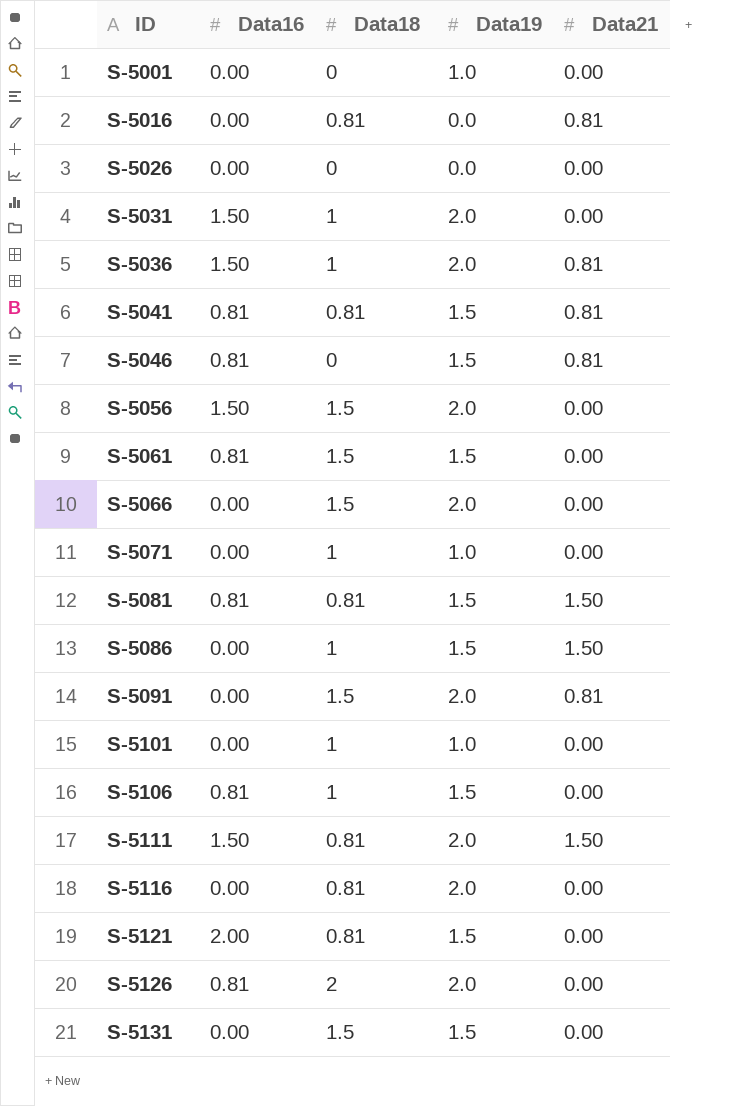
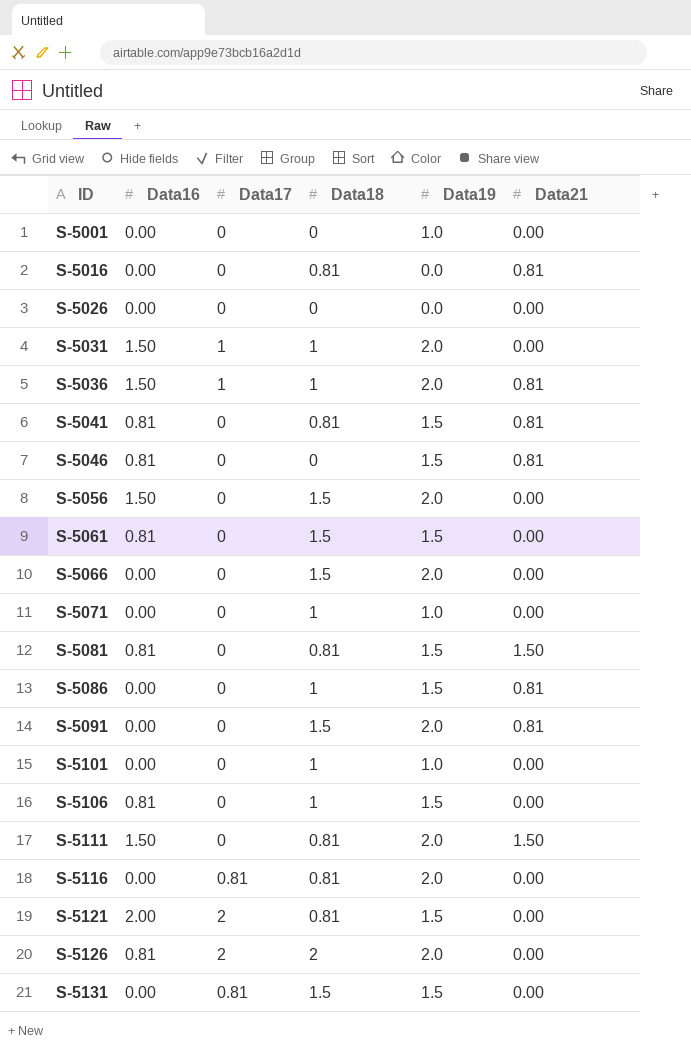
column Data17 | position: none -> 3
S-5086 | Data21: 1.50 -> 0.81

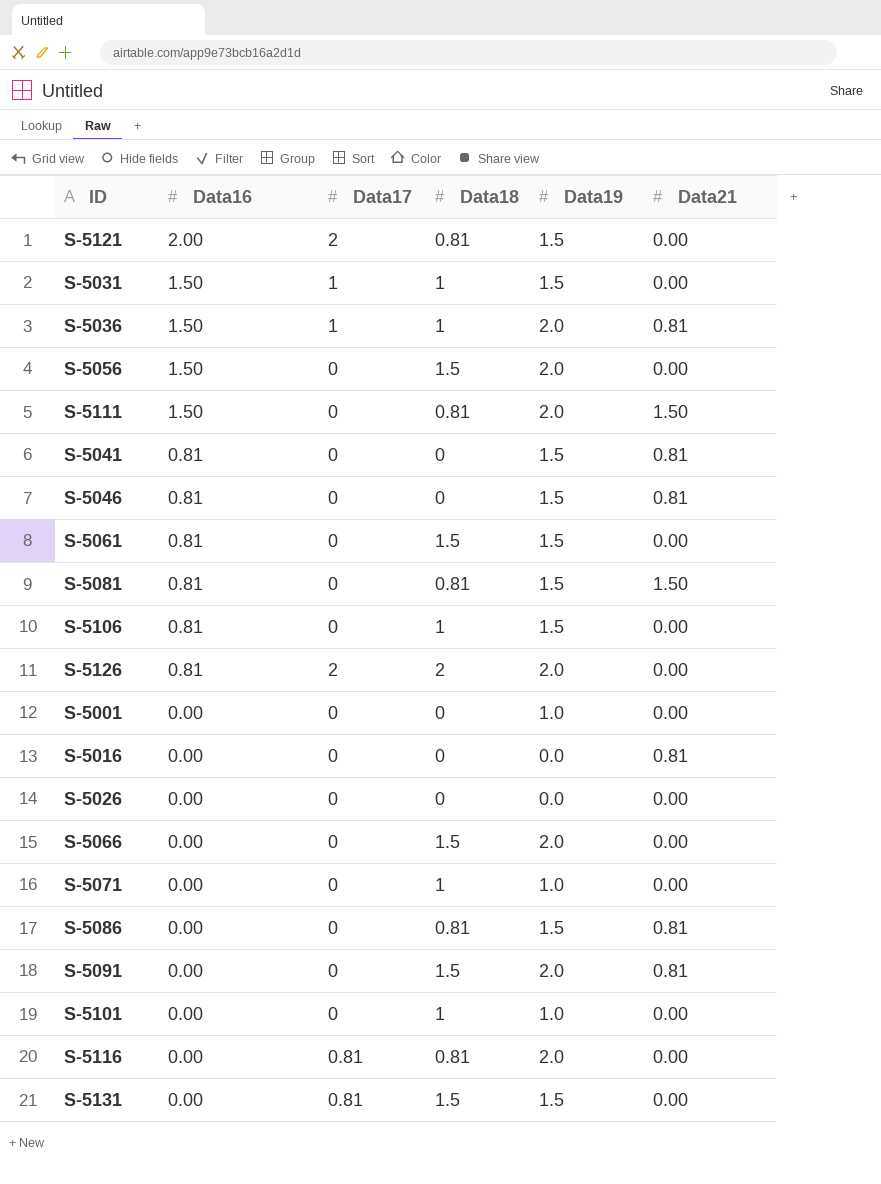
row order: ID ascending -> Data16 descending
S-5031 | Data19: 2.0 -> 1.5
S-5041 | Data18: 0.81 -> 0
S-5016 | Data18: 0.81 -> 0
S-5086 | Data18: 1 -> 0.81

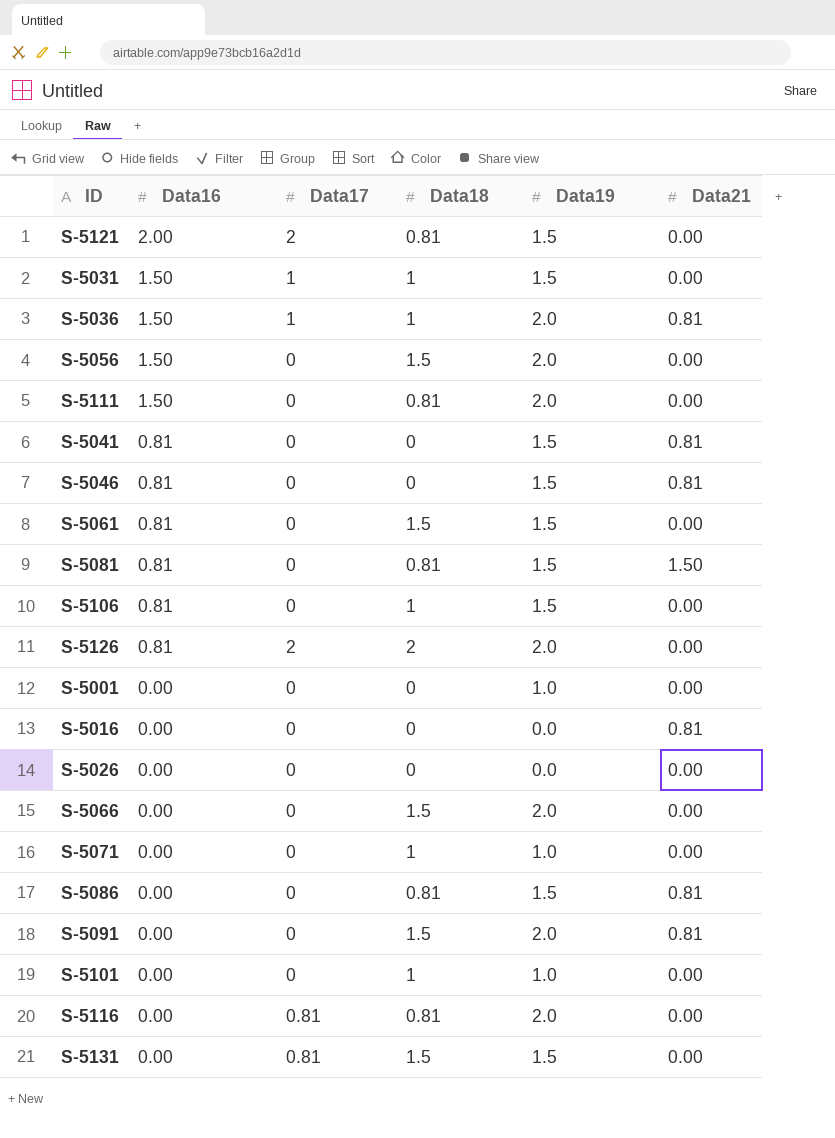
S-5111 | Data21: 1.50 -> 0.00

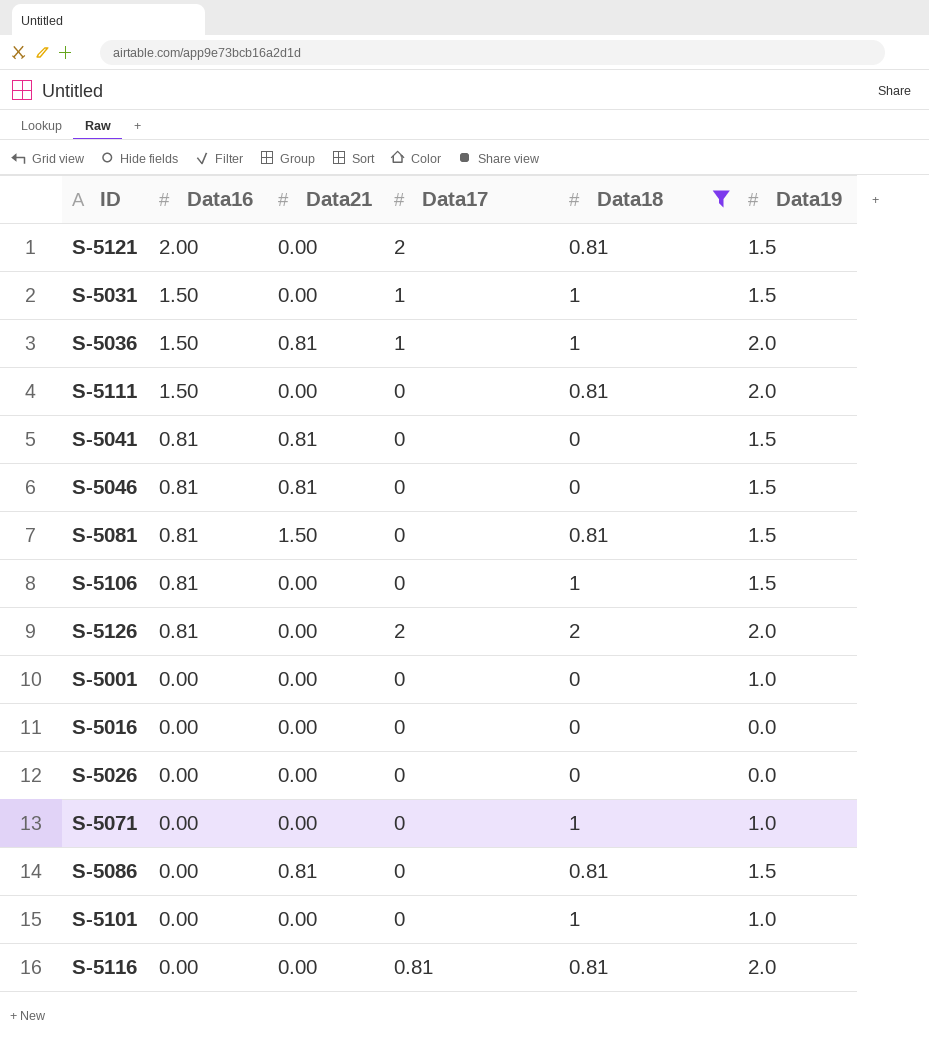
filter: none -> Data18 != 1.5
column Data21 | position: 6 -> 3
S-5016 | Data21: 0.81 -> 0.00

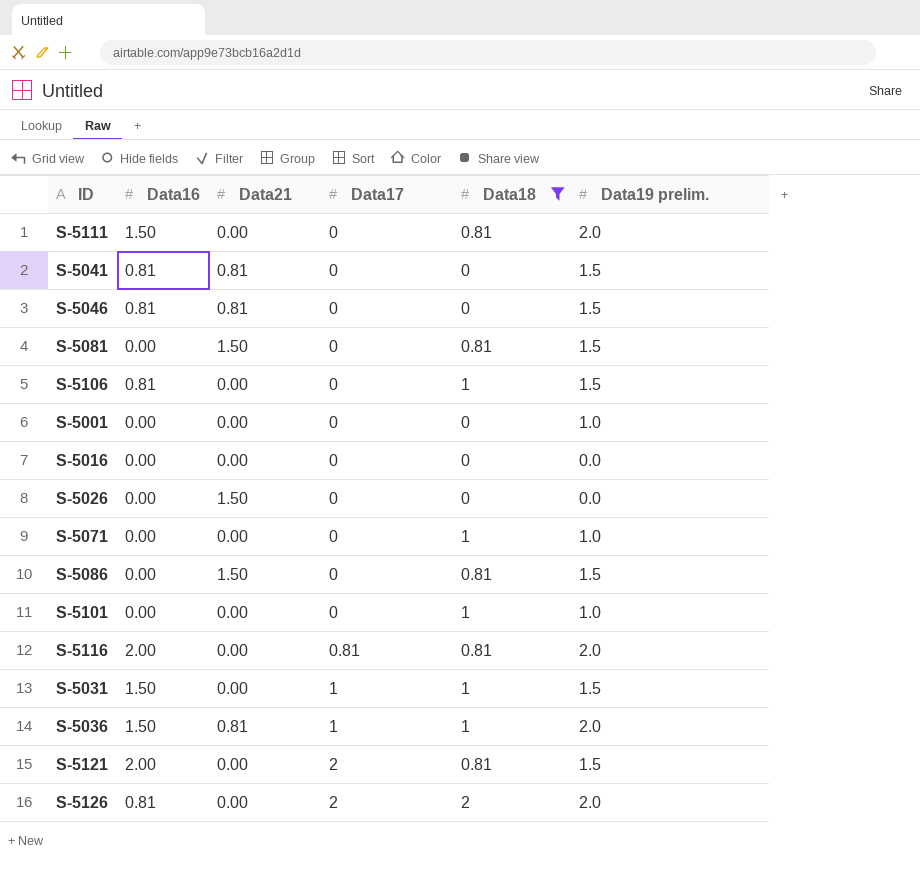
row order: Data16 descending -> Data17 ascending
column name: Data19 -> Data19 prelim.
S-5081 | Data16: 0.81 -> 0.00
S-5026 | Data21: 0.00 -> 1.50
S-5086 | Data21: 0.81 -> 1.50
S-5116 | Data16: 0.00 -> 2.00

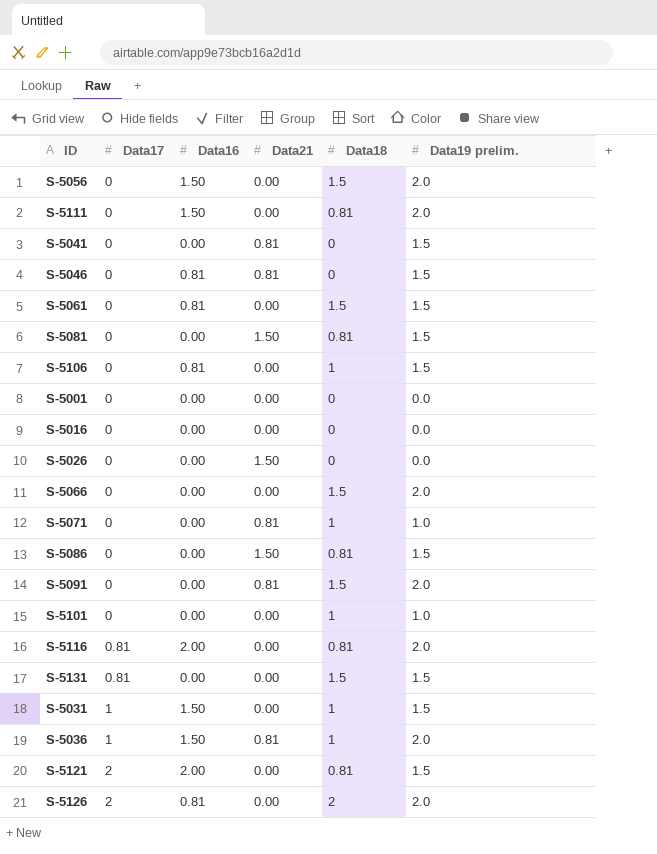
filter: Data18 != 1.5 -> none
column Data17 | position: 4 -> 2
S-5041 | Data16: 0.81 -> 0.00
S-5001 | Data19 prelim.: 1.0 -> 0.0
S-5071 | Data21: 0.00 -> 0.81

